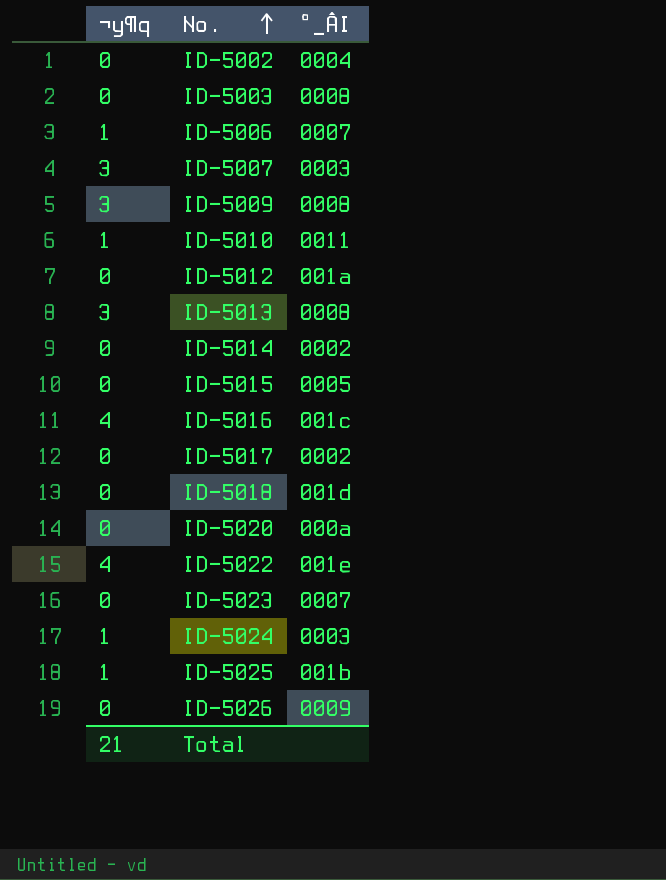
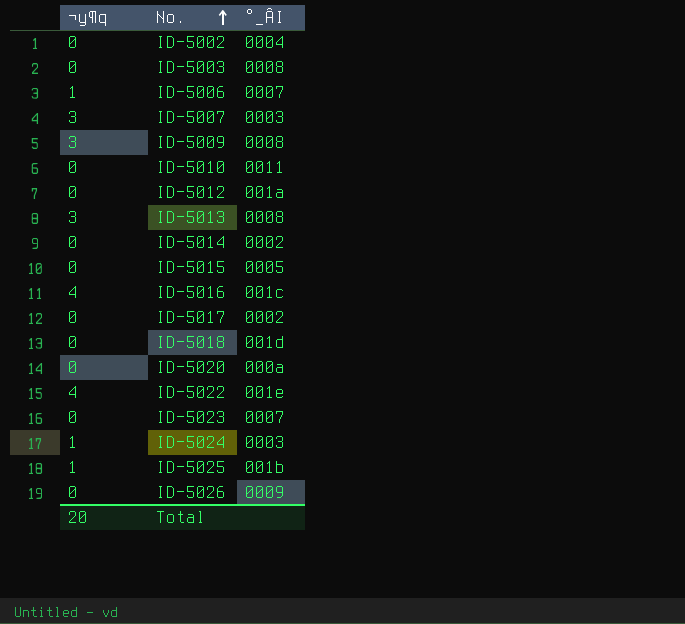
ID-5010 | ¬y¶q: 1 -> 0
Total | ¬y¶q: 21 -> 20

